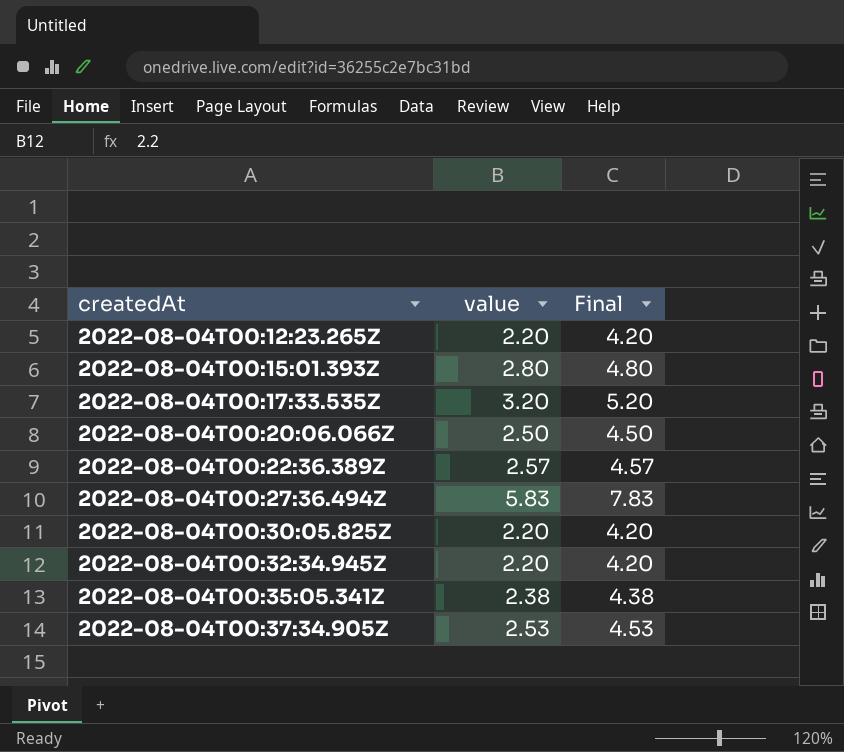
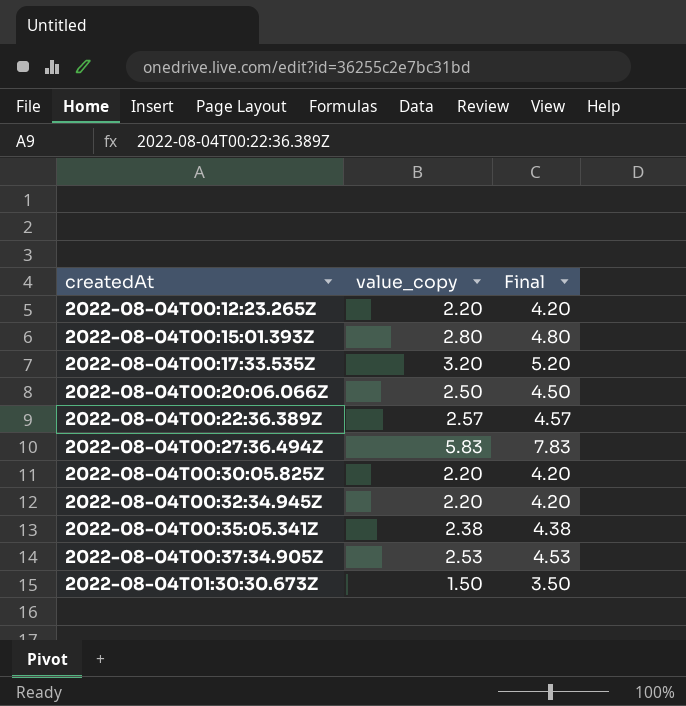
column name: value -> value_copy
row 2022-08-04T01:30:30.673Z: none -> 1.50 | 3.50

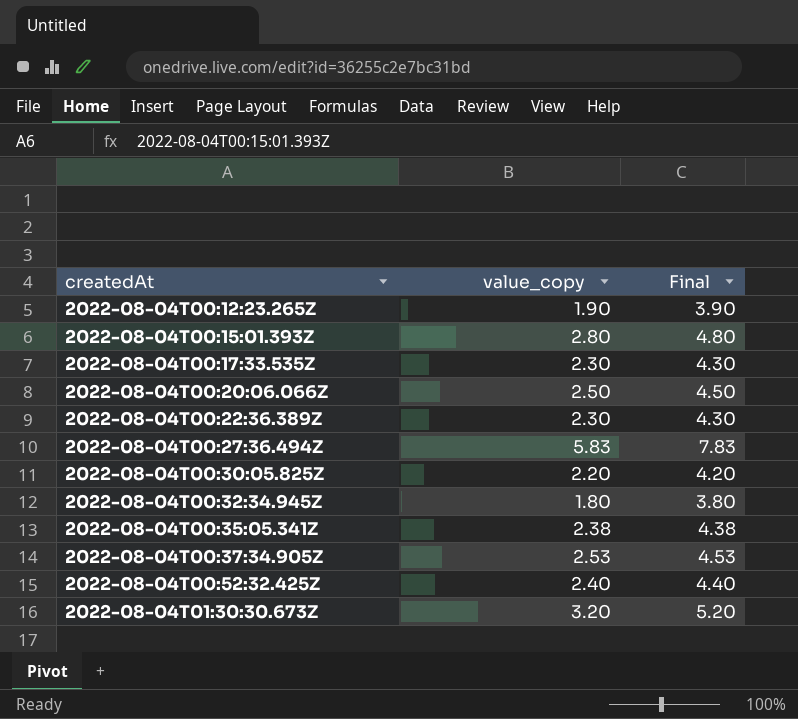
2022-08-04T00:12:23.265Z | value_copy: 2.20 -> 1.90
2022-08-04T00:12:23.265Z | Final: 4.20 -> 3.90
2022-08-04T00:17:33.535Z | value_copy: 3.20 -> 2.30
2022-08-04T00:17:33.535Z | Final: 5.20 -> 4.30
2022-08-04T00:22:36.389Z | value_copy: 2.57 -> 2.30
2022-08-04T00:22:36.389Z | Final: 4.57 -> 4.30
2022-08-04T00:32:34.945Z | value_copy: 2.20 -> 1.80
2022-08-04T00:32:34.945Z | Final: 4.20 -> 3.80
row 2022-08-04T00:52:32.425Z: none -> 2.40 | 4.40
2022-08-04T01:30:30.673Z | value_copy: 1.50 -> 3.20
2022-08-04T01:30:30.673Z | Final: 3.50 -> 5.20

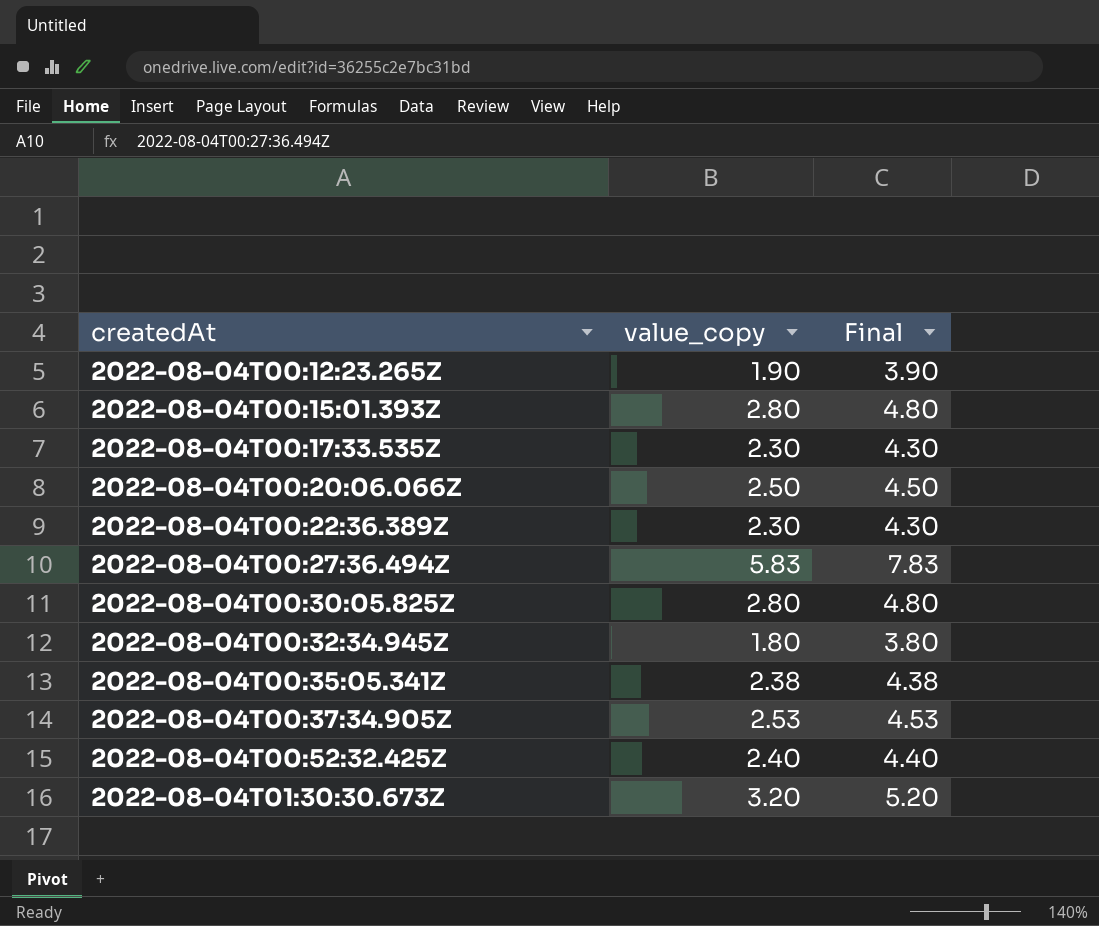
2022-08-04T00:30:05.825Z | value_copy: 2.20 -> 2.80
2022-08-04T00:30:05.825Z | Final: 4.20 -> 4.80

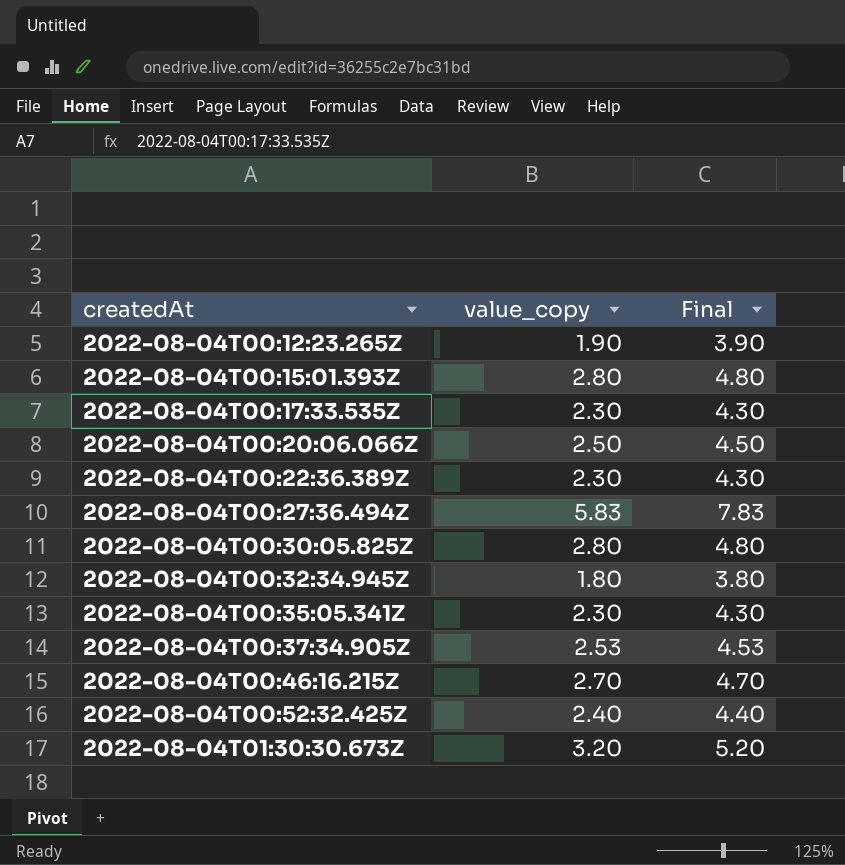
2022-08-04T00:35:05.341Z | value_copy: 2.38 -> 2.30
2022-08-04T00:35:05.341Z | Final: 4.38 -> 4.30
row 2022-08-04T00:46:16.215Z: none -> 2.70 | 4.70

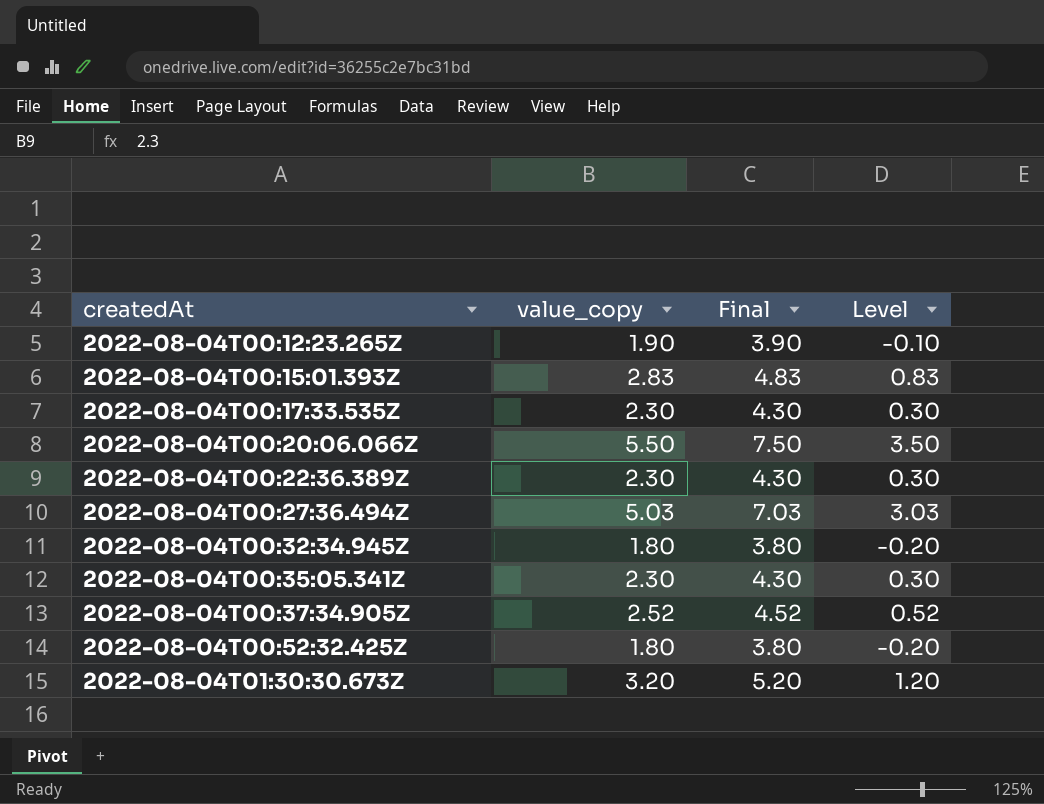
column Level | formula: none -> [value_copy] - 2
row 2022-08-04T00:30:05.825Z: 2.80 | 4.80 -> none
row 2022-08-04T00:46:16.215Z: 2.70 | 4.70 -> none
2022-08-04T00:15:01.393Z | value_copy: 2.80 -> 2.83
2022-08-04T00:15:01.393Z | Final: 4.80 -> 4.83
2022-08-04T00:20:06.066Z | value_copy: 2.50 -> 5.50
2022-08-04T00:20:06.066Z | Final: 4.50 -> 7.50
2022-08-04T00:27:36.494Z | value_copy: 5.83 -> 5.03
2022-08-04T00:27:36.494Z | Final: 7.83 -> 7.03
2022-08-04T00:37:34.905Z | value_copy: 2.53 -> 2.52
2022-08-04T00:37:34.905Z | Final: 4.53 -> 4.52
2022-08-04T00:52:32.425Z | value_copy: 2.40 -> 1.80
2022-08-04T00:52:32.425Z | Final: 4.40 -> 3.80

